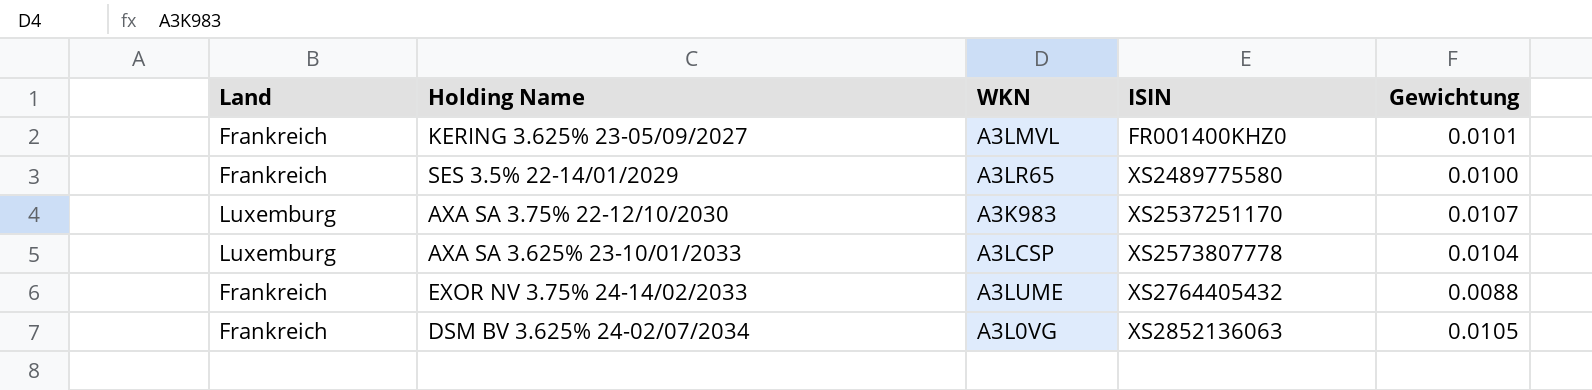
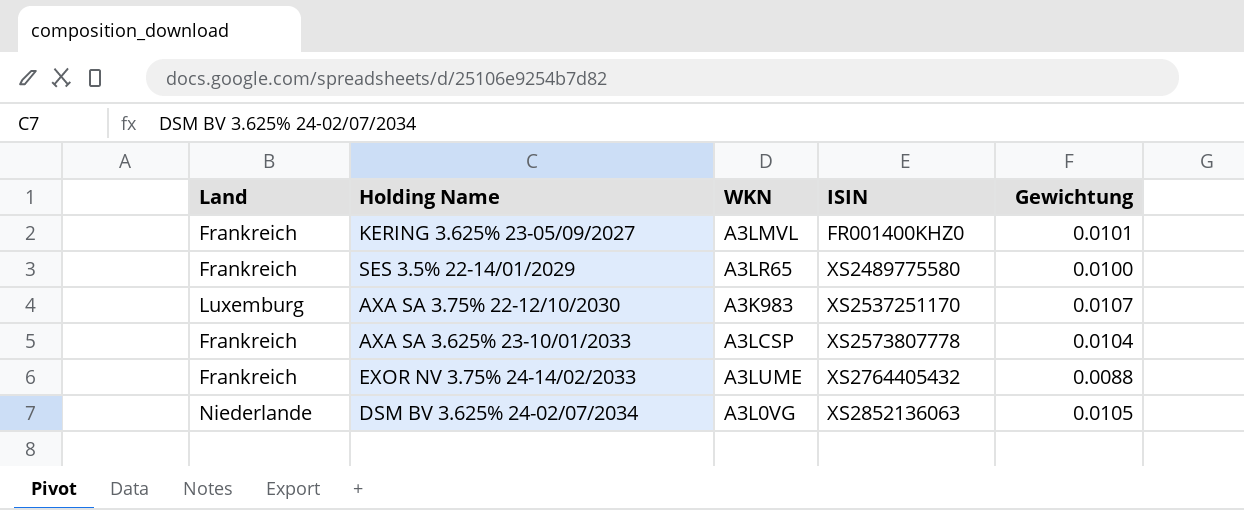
AXA SA 3.625% 23-10/01/2033 | Land: Luxemburg -> Frankreich
DSM BV 3.625% 24-02/07/2034 | Land: Frankreich -> Niederlande

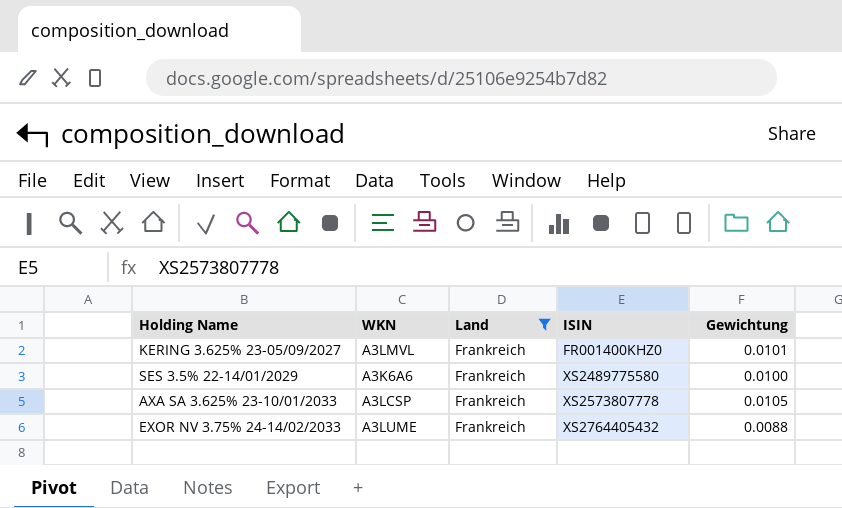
filter: none -> Land = Frankreich
column Land | position: 1 -> 3
SES 3.5% 22-14/01/2029 | WKN: A3LR65 -> A3K6A6
AXA SA 3.625% 23-10/01/2033 | Gewichtung: 0.0104 -> 0.0105

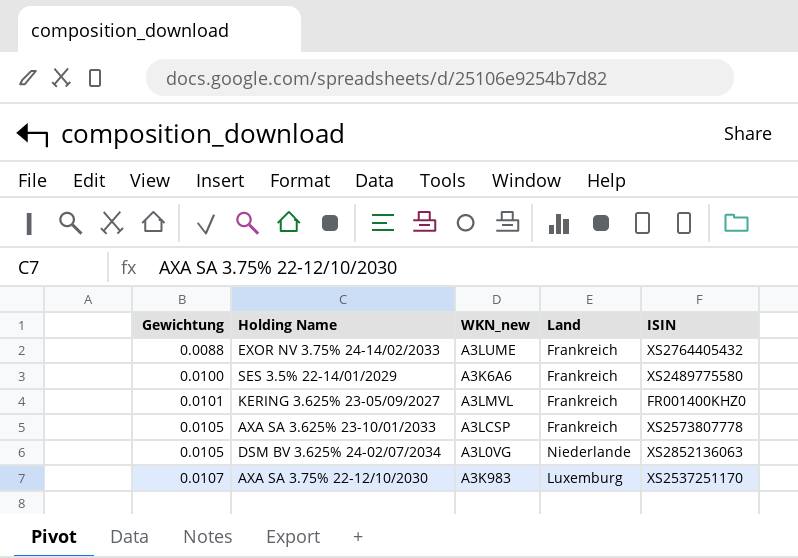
filter: Land = Frankreich -> none
row order: ISIN ascending -> Gewichtung ascending
column Gewichtung | position: 5 -> 1
column name: WKN -> WKN_new

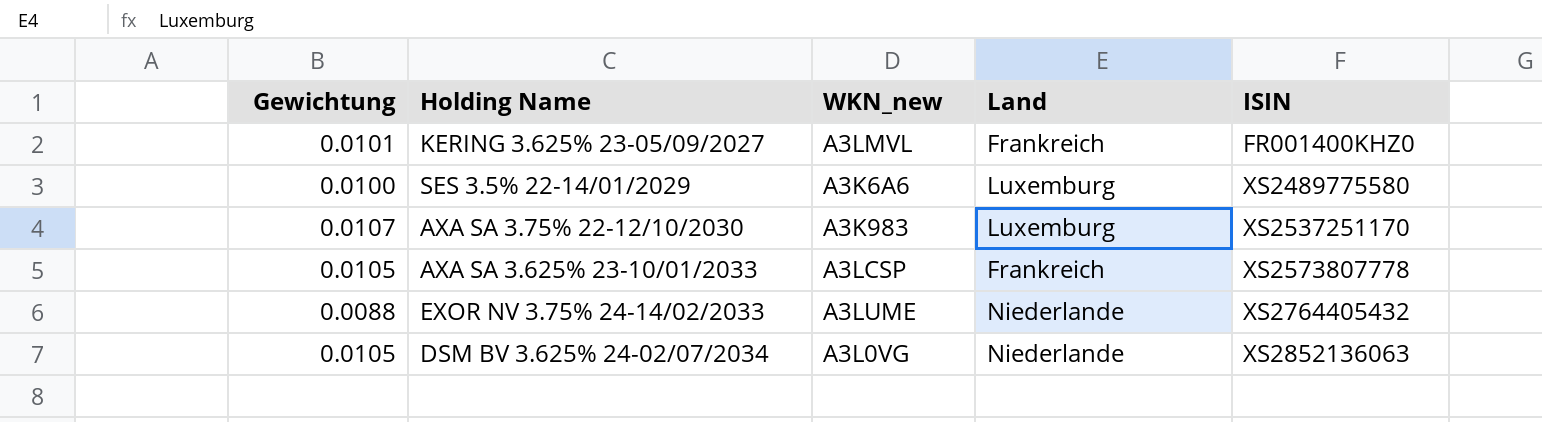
row order: Gewichtung ascending -> ISIN ascending
SES 3.5% 22-14/01/2029 | Land: Frankreich -> Luxemburg
EXOR NV 3.75% 24-14/02/2033 | Land: Frankreich -> Niederlande

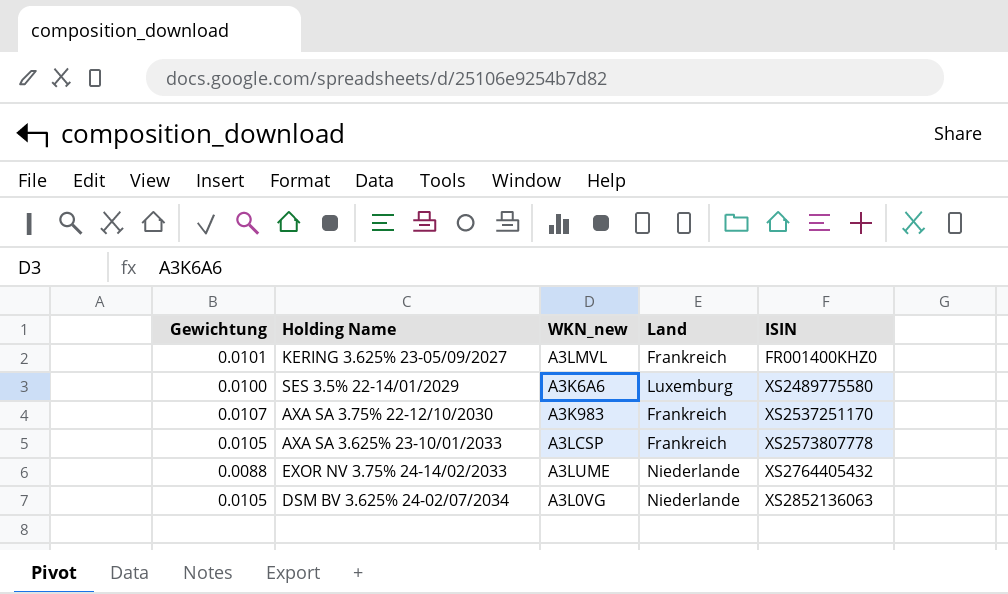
AXA SA 3.75% 22-12/10/2030 | Land: Luxemburg -> Frankreich

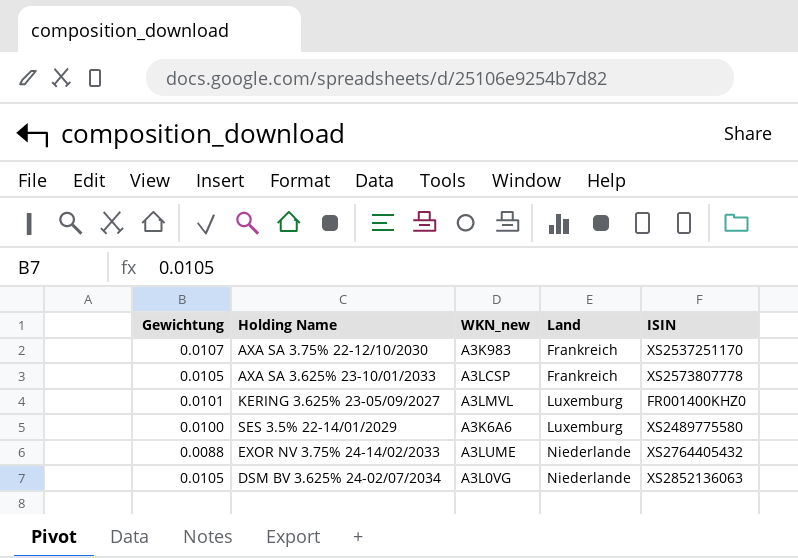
row order: ISIN ascending -> Land ascending
KERING 3.625% 23-05/09/2027 | Land: Frankreich -> Luxemburg

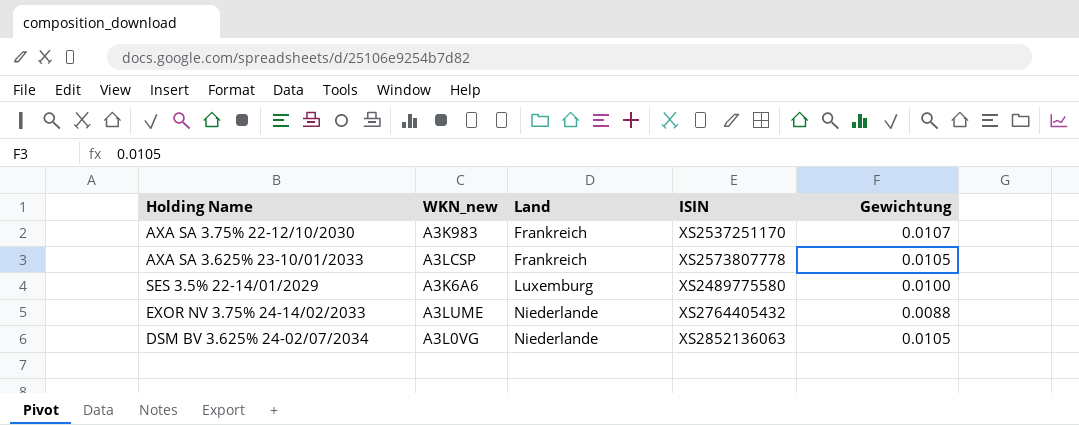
column Gewichtung | position: 1 -> 5
row KERING 3.625% 23-05/09/2027: 0.0101 | A3LMVL | Luxemburg | FR001400KHZ0 -> none

